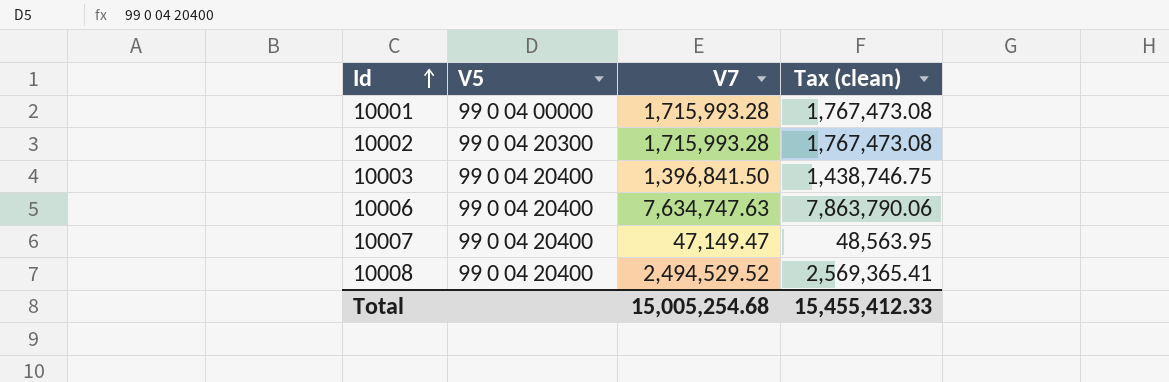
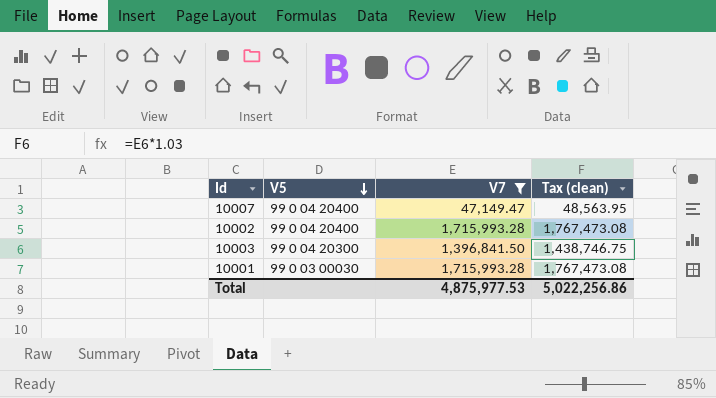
filter: none -> V7 <= 1,715,993.28
row order: Id ascending -> V5 descending
10002 | V5: 99 0 04 20300 -> 99 0 04 20400
10003 | V5: 99 0 04 20400 -> 99 0 04 20300
10001 | V5: 99 0 04 00000 -> 99 0 03 00030
Total | V7: 15,005,254.68 -> 4,875,977.53
Total | Tax (clean): 15,455,412.33 -> 5,022,256.86

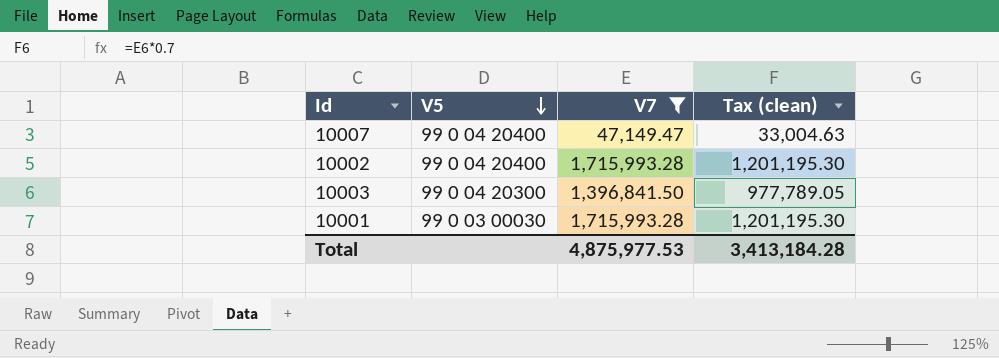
column Tax (clean) | formula: [V7] * 1.03 -> [V7] * 0.7
Total | Tax (clean): 5,022,256.86 -> 3,413,184.28

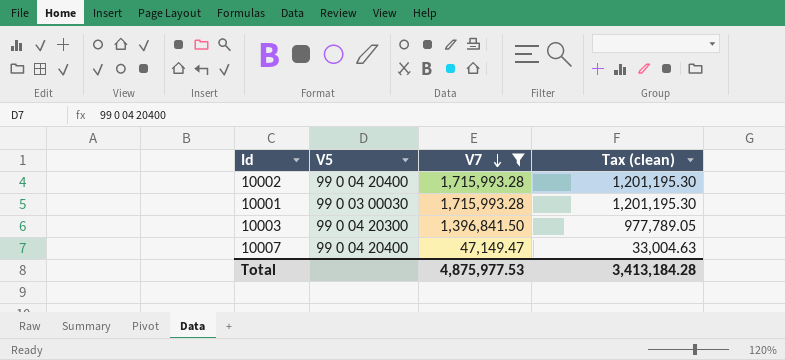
row order: V5 descending -> V7 descending

